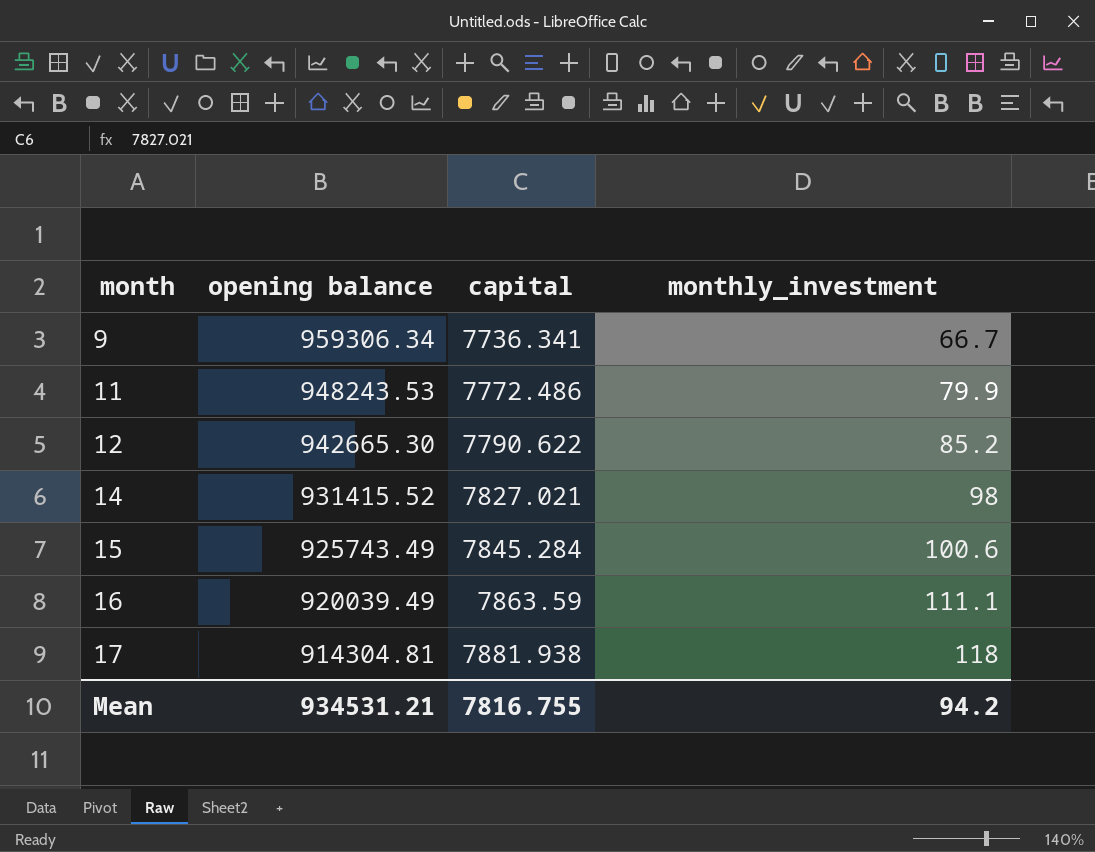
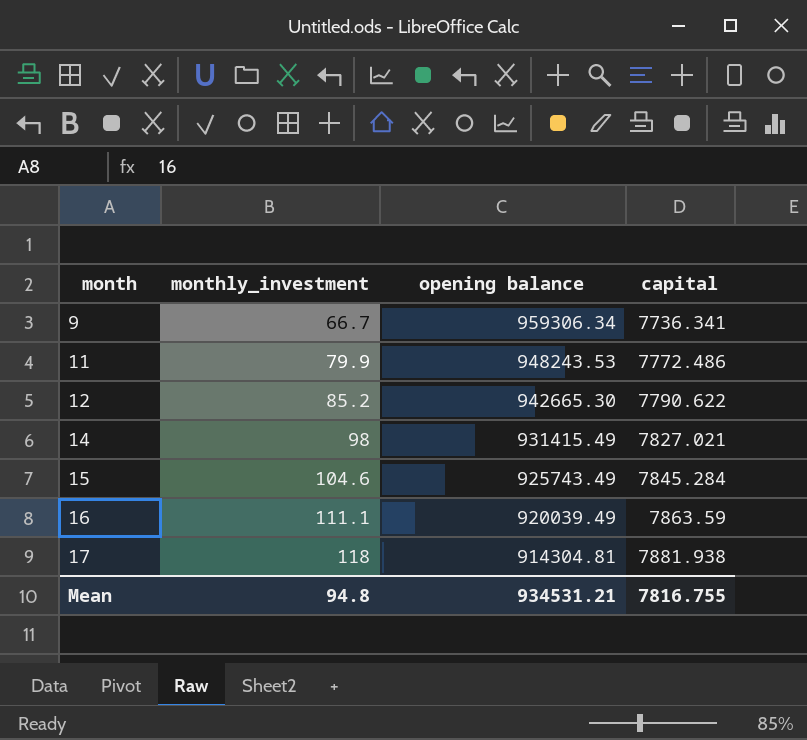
column monthly_investment | position: 4 -> 2
14 | opening balance: 931415.52 -> 931415.49
15 | monthly_investment: 100.6 -> 104.6
Mean | monthly_investment: 94.2 -> 94.8

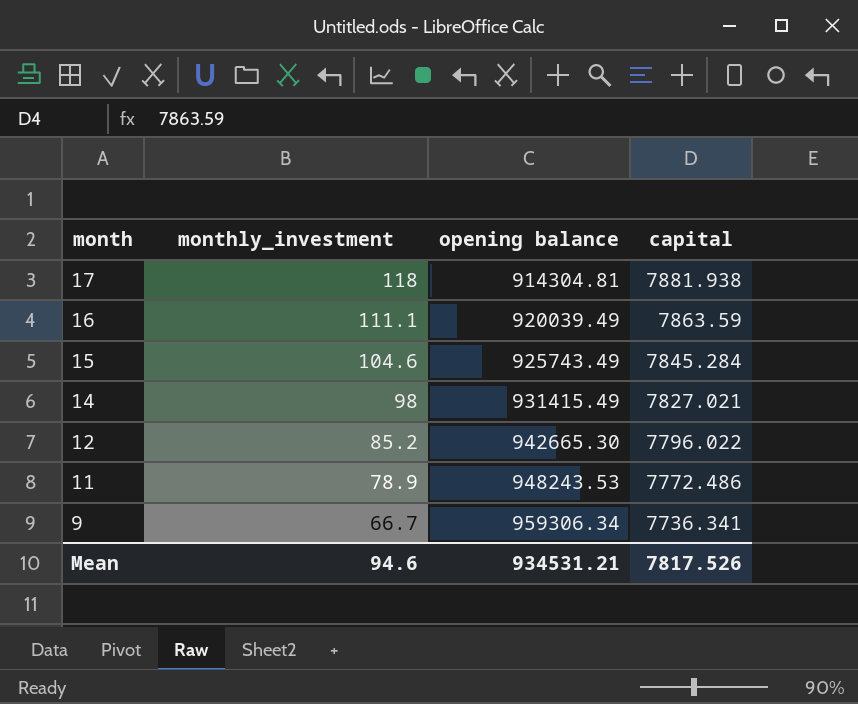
row order: month ascending -> month descending
12 | capital: 7790.622 -> 7796.022
11 | monthly_investment: 79.9 -> 78.9
Mean | monthly_investment: 94.8 -> 94.6
Mean | capital: 7816.755 -> 7817.526

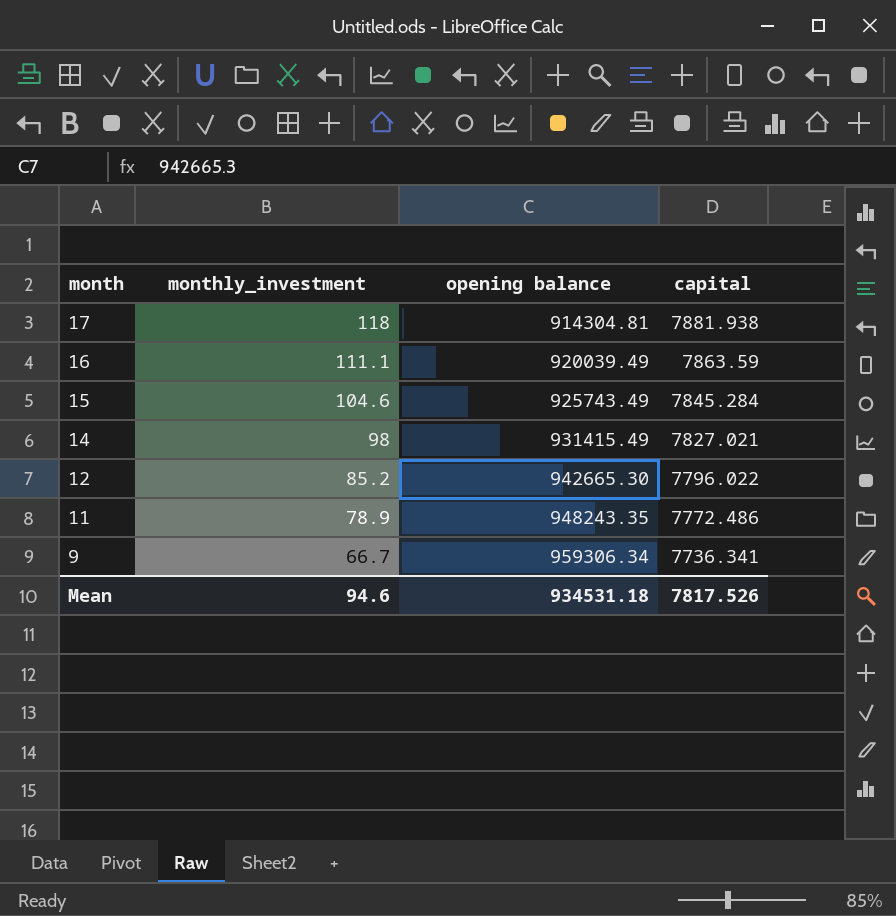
11 | opening balance: 948243.53 -> 948243.35
Mean | opening balance: 934531.21 -> 934531.18

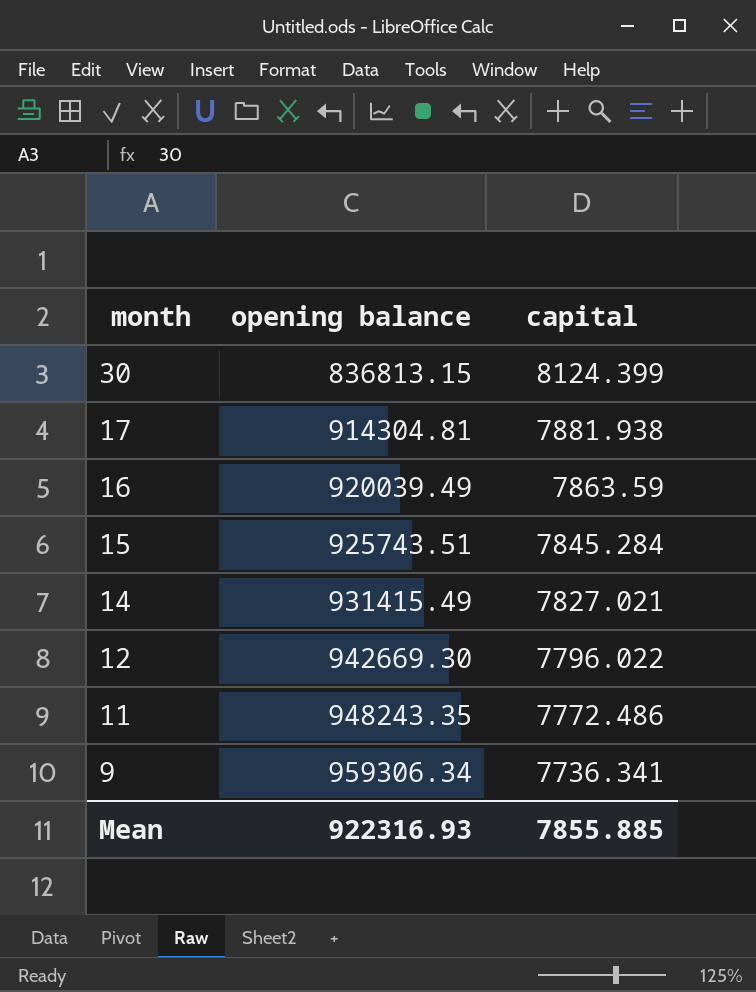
column monthly_investment | position: 2 -> none
row 30: none -> 836813.15 | 8124.399
15 | opening balance: 925743.49 -> 925743.51
12 | opening balance: 942665.30 -> 942669.30
Mean | opening balance: 934531.18 -> 922316.93
Mean | capital: 7817.526 -> 7855.885

